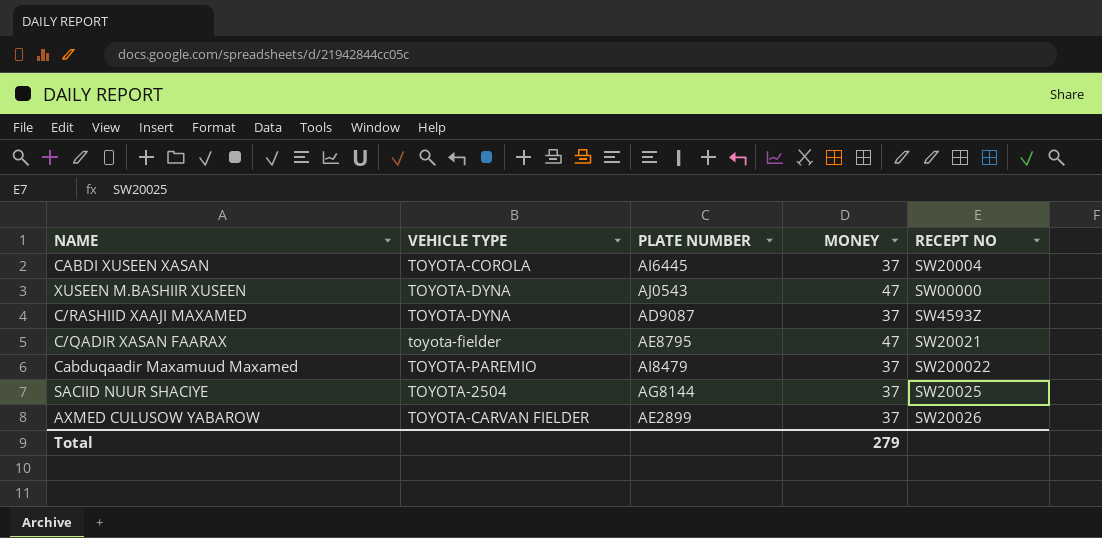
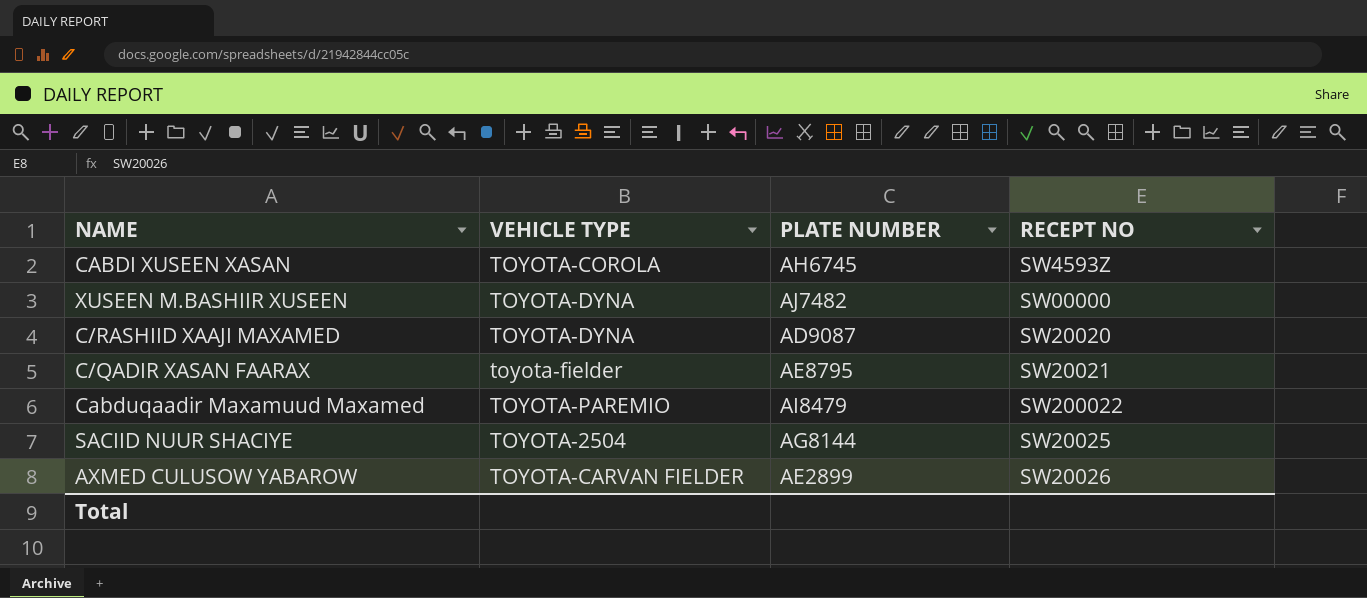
column MONEY | position: 4 -> none
CABDI XUSEEN XASAN | PLATE NUMBER: AI6445 -> AH6745
CABDI XUSEEN XASAN | RECEPT NO: SW20004 -> SW4593Z
XUSEEN M.BASHIIR XUSEEN | PLATE NUMBER: AJ0543 -> AJ7482
C/RASHIID XAAJI MAXAMED | RECEPT NO: SW4593Z -> SW20020

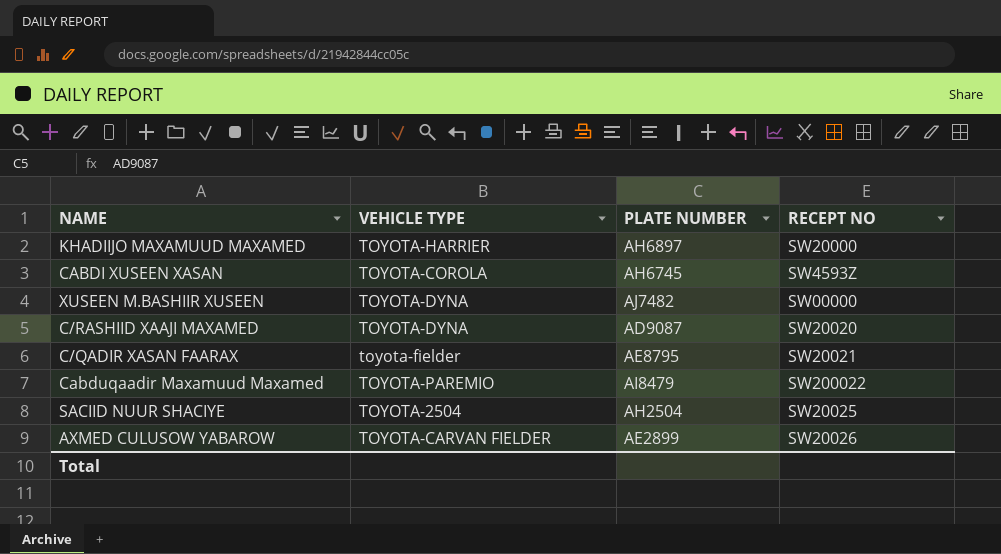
row KHADIIJO MAXAMUUD MAXAMED: none -> TOYOTA-HARRIER | AH6897 | SW20000
SACIID NUUR SHACIYE | PLATE NUMBER: AG8144 -> AH2504

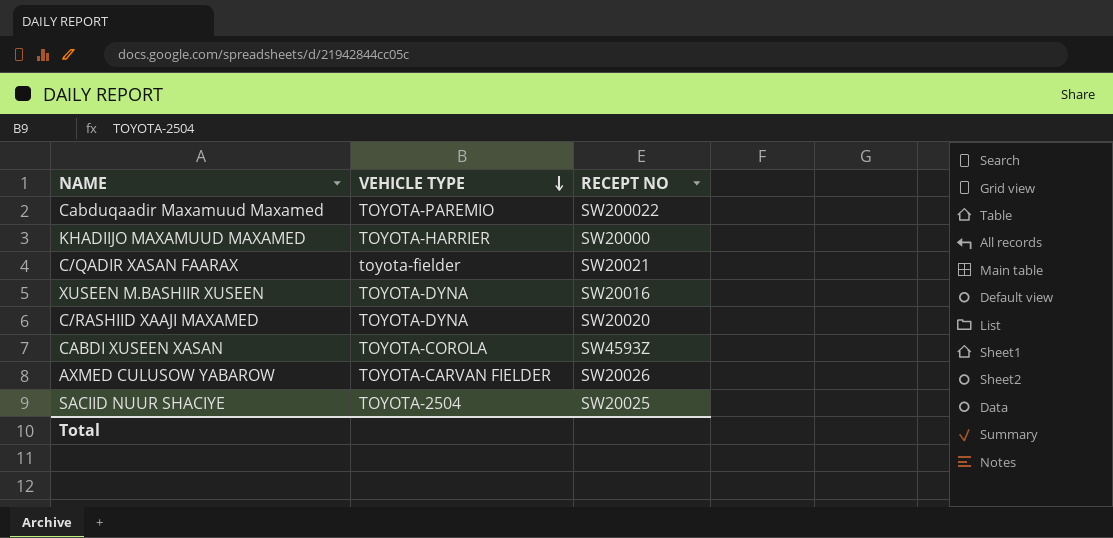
row order: none -> VEHICLE TYPE descending
column PLATE NUMBER | position: 3 -> none
XUSEEN M.BASHIIR XUSEEN | RECEPT NO: SW00000 -> SW20016

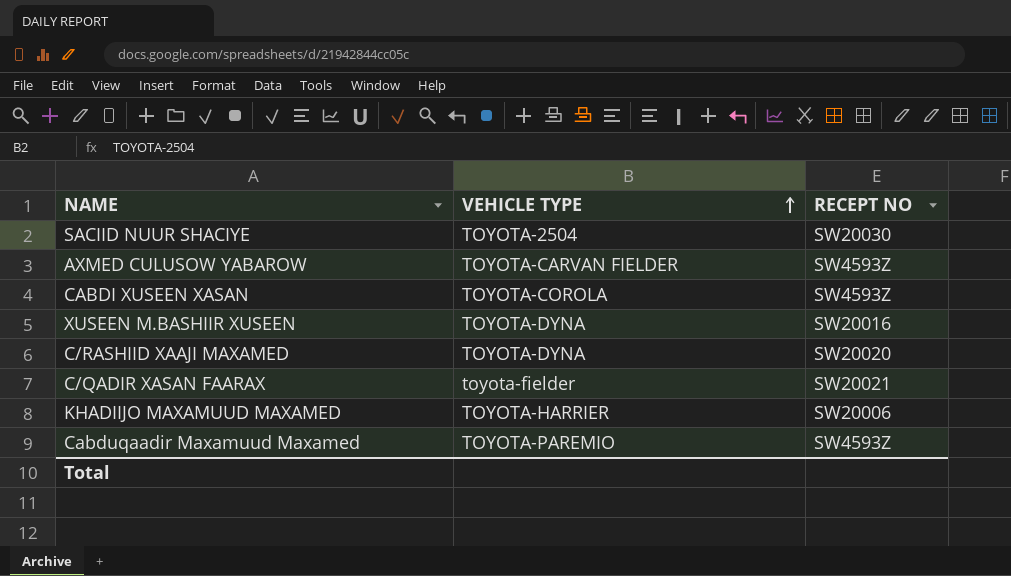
row order: VEHICLE TYPE descending -> VEHICLE TYPE ascending
SACIID NUUR SHACIYE | RECEPT NO: SW20025 -> SW20030
AXMED CULUSOW YABAROW | RECEPT NO: SW20026 -> SW4593Z
KHADIIJO MAXAMUUD MAXAMED | RECEPT NO: SW20000 -> SW20006
Cabduqaadir Maxamuud Maxamed | RECEPT NO: SW200022 -> SW4593Z

